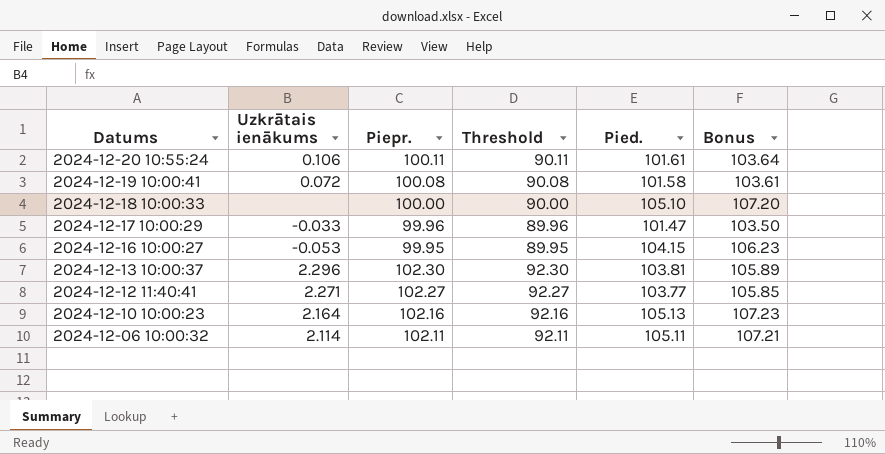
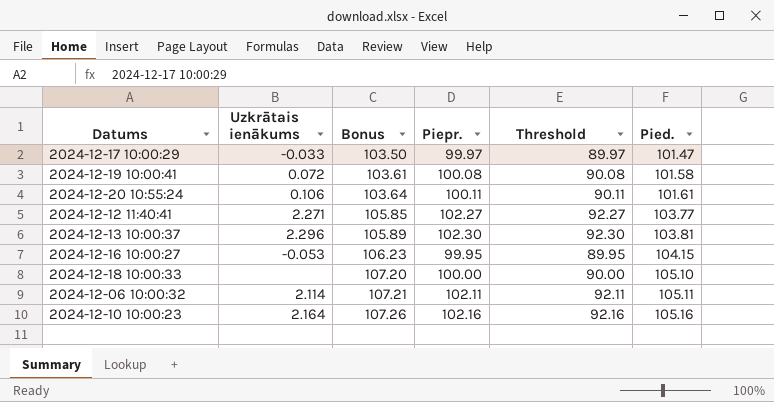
row order: Datums descending -> Bonus ascending
column Bonus | position: 6 -> 3
2024-12-17 10:00:29 | Piepr.: 99.96 -> 99.97
2024-12-17 10:00:29 | Threshold: 89.96 -> 89.97
2024-12-10 10:00:23 | Bonus: 107.23 -> 107.26
2024-12-10 10:00:23 | Pied.: 105.13 -> 105.16

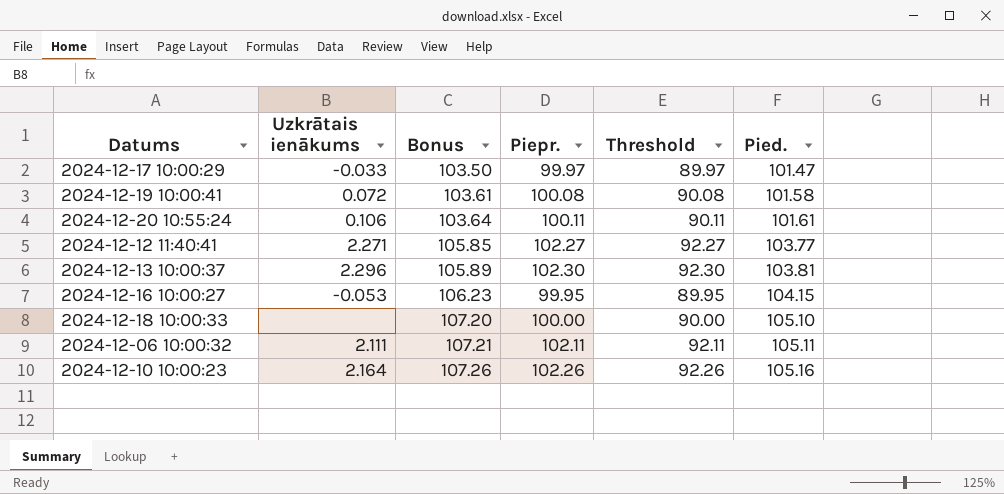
2024-12-06 10:00:32 | Uzkrātais ienākums: 2.114 -> 2.111
2024-12-10 10:00:23 | Piepr.: 102.16 -> 102.26
2024-12-10 10:00:23 | Threshold: 92.16 -> 92.26

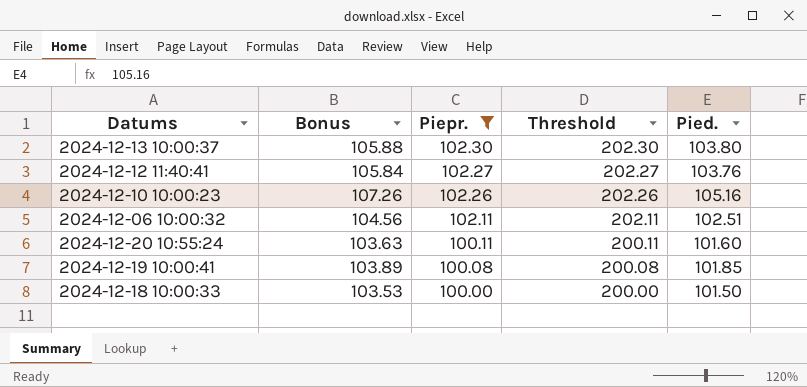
filter: none -> Piepr. >= 100.00
row order: Bonus ascending -> Piepr. descending
column Uzkrātais ienākums | position: 2 -> none
column Threshold | formula: [Piepr.] - 10 -> [Piepr.] + 100
2024-12-13 10:00:37 | Bonus: 105.89 -> 105.88
2024-12-13 10:00:37 | Pied.: 103.81 -> 103.80
2024-12-12 11:40:41 | Bonus: 105.85 -> 105.84
2024-12-12 11:40:41 | Pied.: 103.77 -> 103.76
2024-12-06 10:00:32 | Bonus: 107.21 -> 104.56
2024-12-06 10:00:32 | Pied.: 105.11 -> 102.51
2024-12-20 10:55:24 | Bonus: 103.64 -> 103.63
2024-12-20 10:55:24 | Pied.: 101.61 -> 101.60
2024-12-19 10:00:41 | Bonus: 103.61 -> 103.89
2024-12-19 10:00:41 | Pied.: 101.58 -> 101.85
2024-12-18 10:00:33 | Bonus: 107.20 -> 103.53
2024-12-18 10:00:33 | Pied.: 105.10 -> 101.50

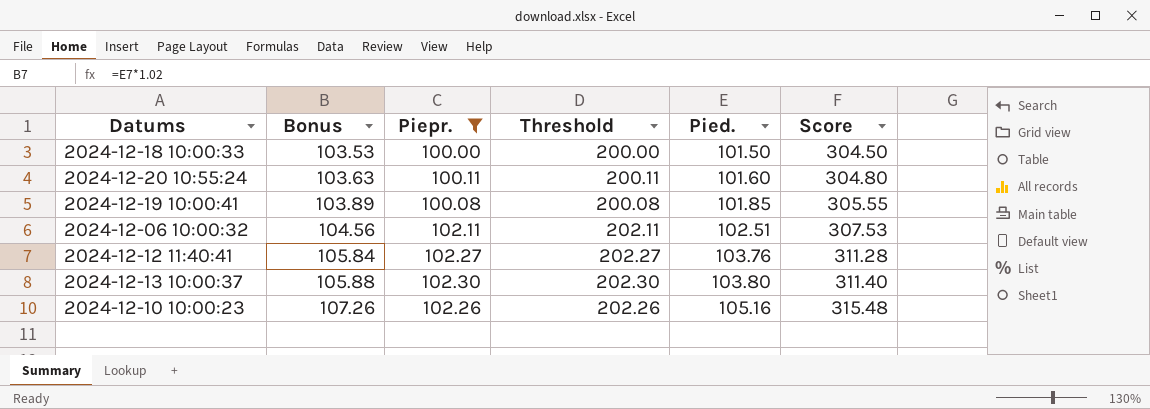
row order: Piepr. descending -> Bonus ascending
column Score | formula: none -> [Pied.] * 3

